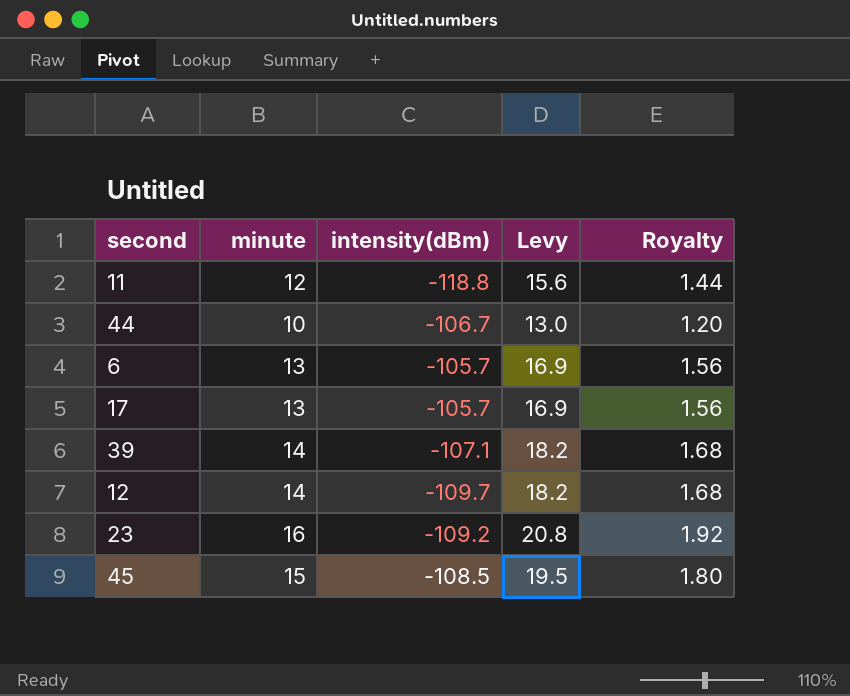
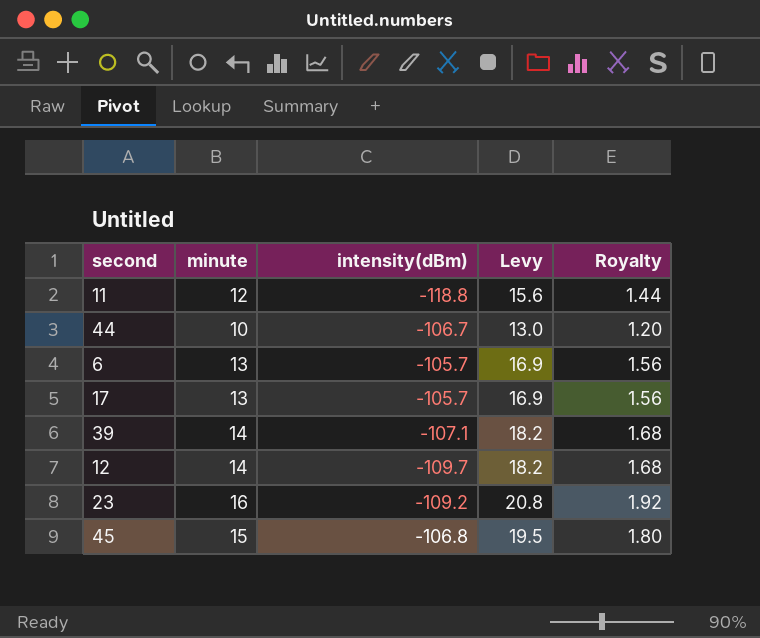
45 | intensity(dBm): -108.5 -> -106.8

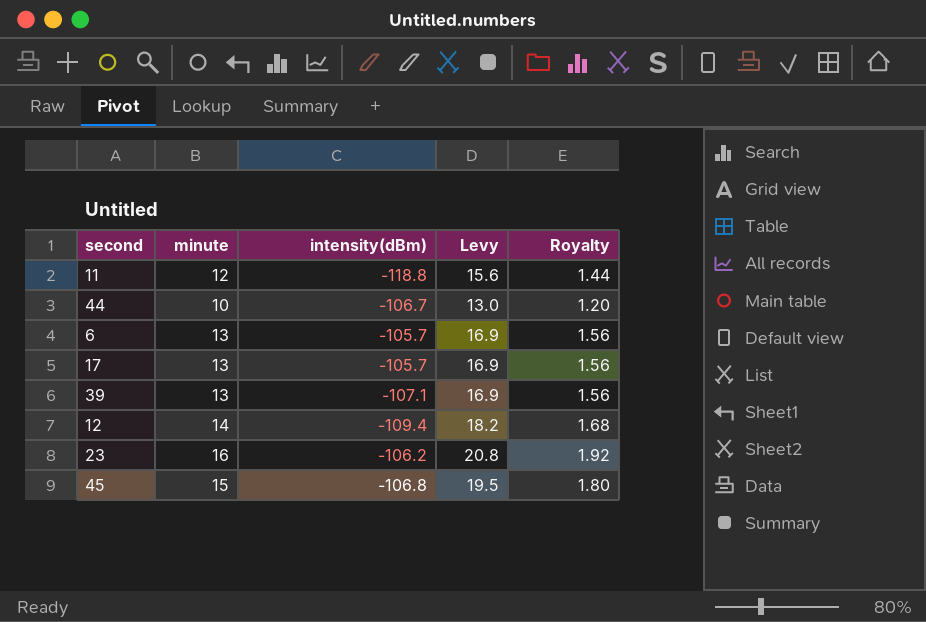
39 | minute: 14 -> 13
39 | Levy: 18.2 -> 16.9
39 | Royalty: 1.68 -> 1.56
12 | intensity(dBm): -109.7 -> -109.4
23 | intensity(dBm): -109.2 -> -106.2

